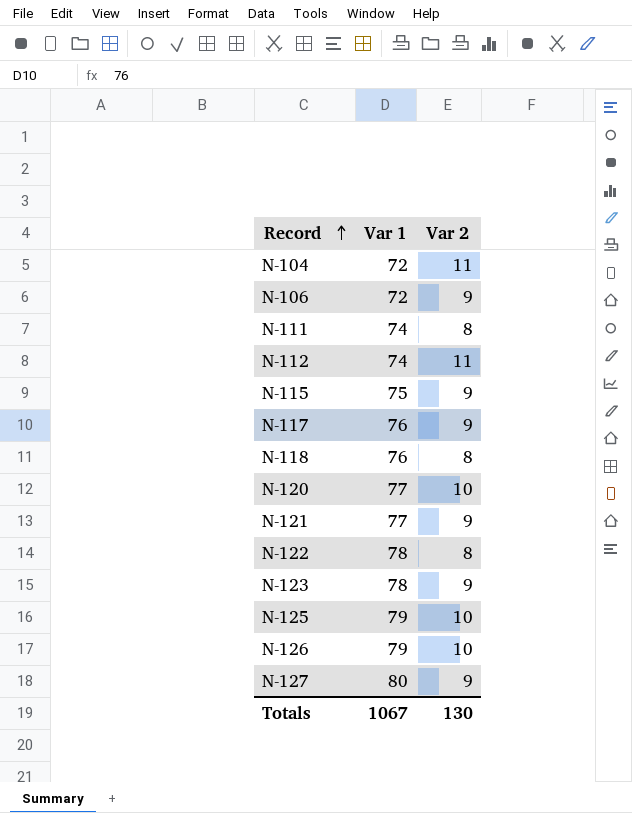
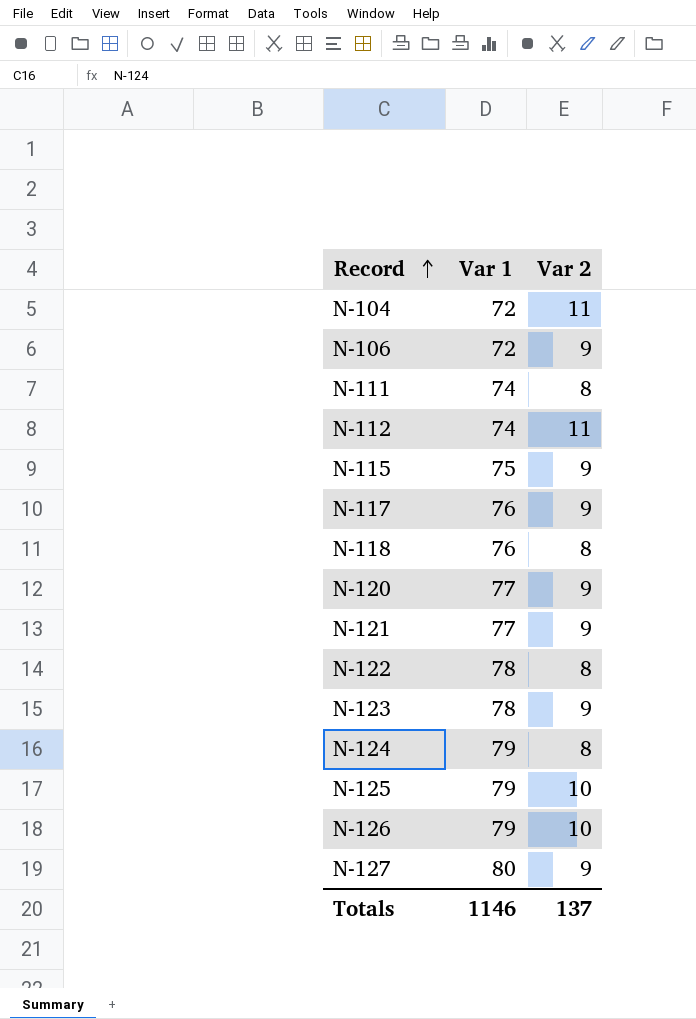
N-120 | Var 2: 10 -> 9
row N-124: none -> 79 | 8
Totals | Var 1: 1067 -> 1146
Totals | Var 2: 130 -> 137

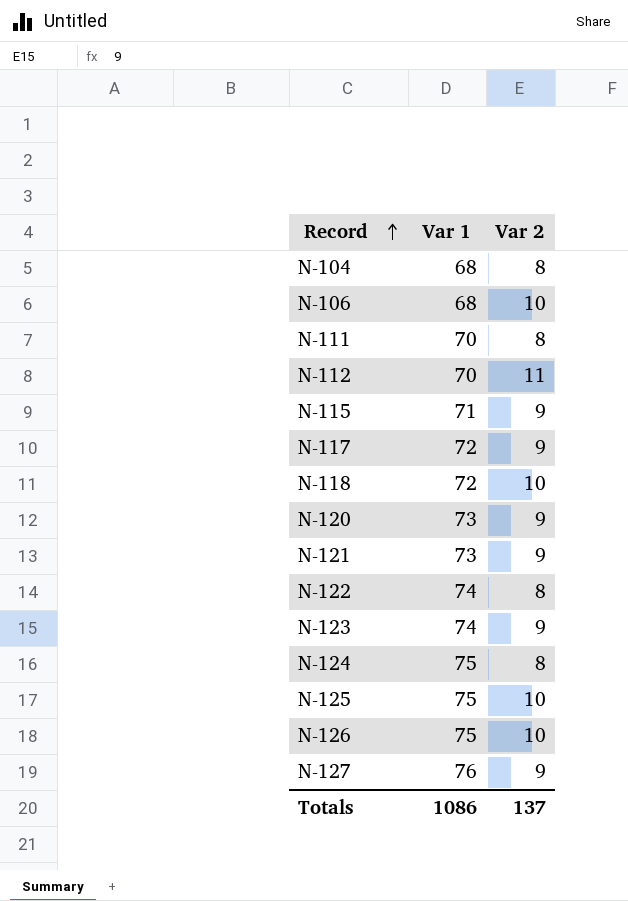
N-104 | Var 1: 72 -> 68
N-104 | Var 2: 11 -> 8
N-106 | Var 1: 72 -> 68
N-106 | Var 2: 9 -> 10
N-111 | Var 1: 74 -> 70
N-112 | Var 1: 74 -> 70
N-115 | Var 1: 75 -> 71
N-117 | Var 1: 76 -> 72
N-118 | Var 1: 76 -> 72
N-118 | Var 2: 8 -> 10
N-120 | Var 1: 77 -> 73
N-121 | Var 1: 77 -> 73
N-122 | Var 1: 78 -> 74
N-123 | Var 1: 78 -> 74
N-124 | Var 1: 79 -> 75
N-125 | Var 1: 79 -> 75
N-126 | Var 1: 79 -> 75
N-127 | Var 1: 80 -> 76
Totals | Var 1: 1146 -> 1086

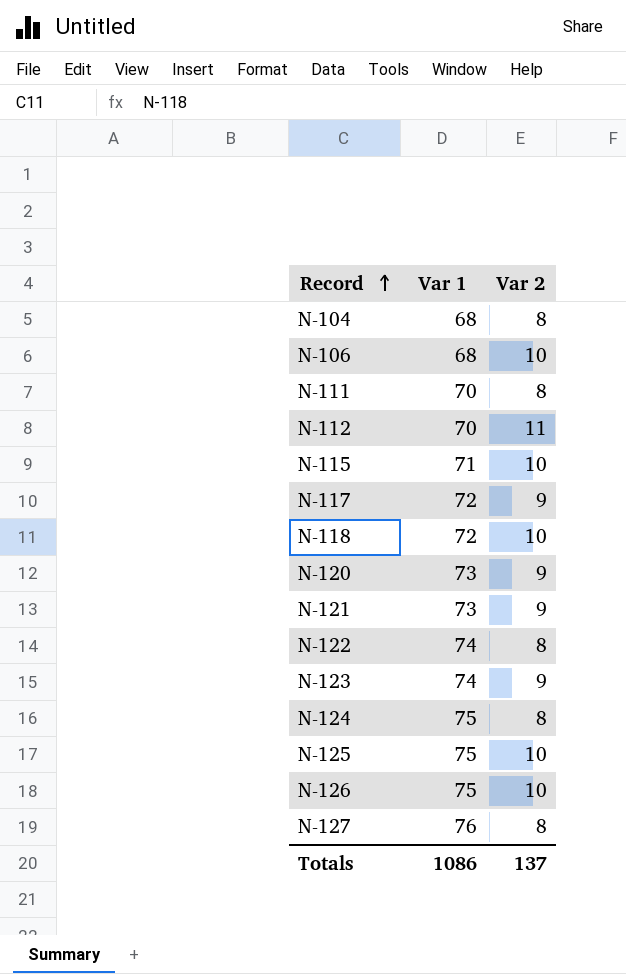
N-115 | Var 2: 9 -> 10
N-127 | Var 2: 9 -> 8

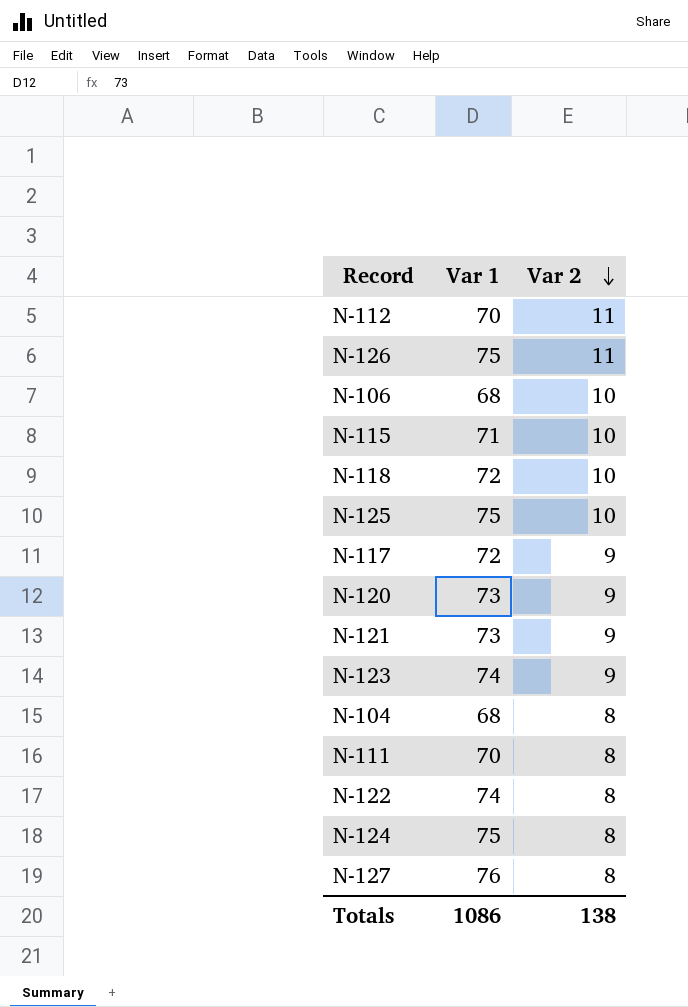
row order: Record ascending -> Var 2 descending
N-126 | Var 2: 10 -> 11
Totals | Var 2: 137 -> 138

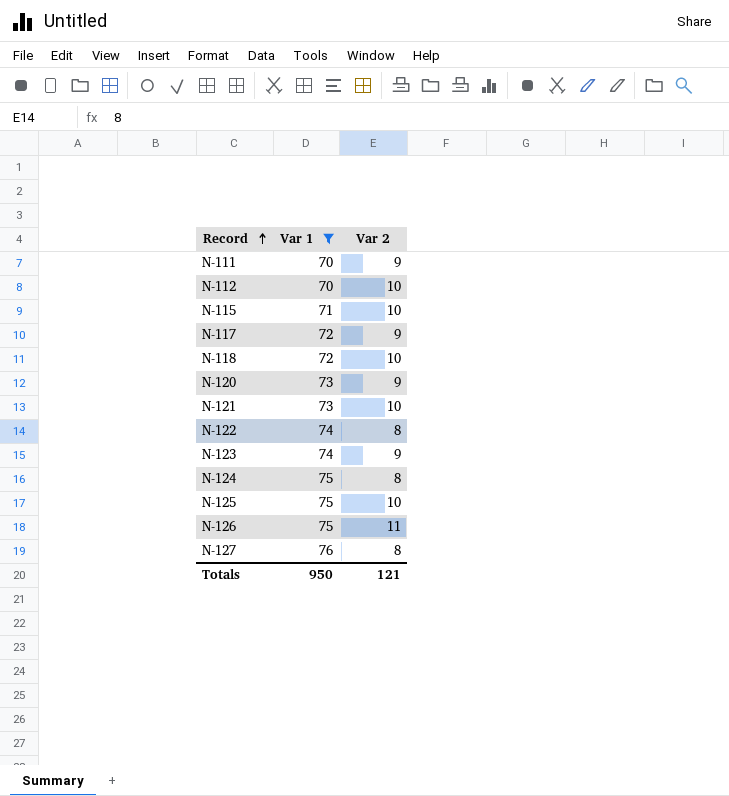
filter: none -> Var 1 != 68
row order: Var 2 descending -> Record ascending
N-111 | Var 2: 8 -> 9
N-112 | Var 2: 11 -> 10
N-121 | Var 2: 9 -> 10
Totals | Var 1: 1086 -> 950
Totals | Var 2: 138 -> 121

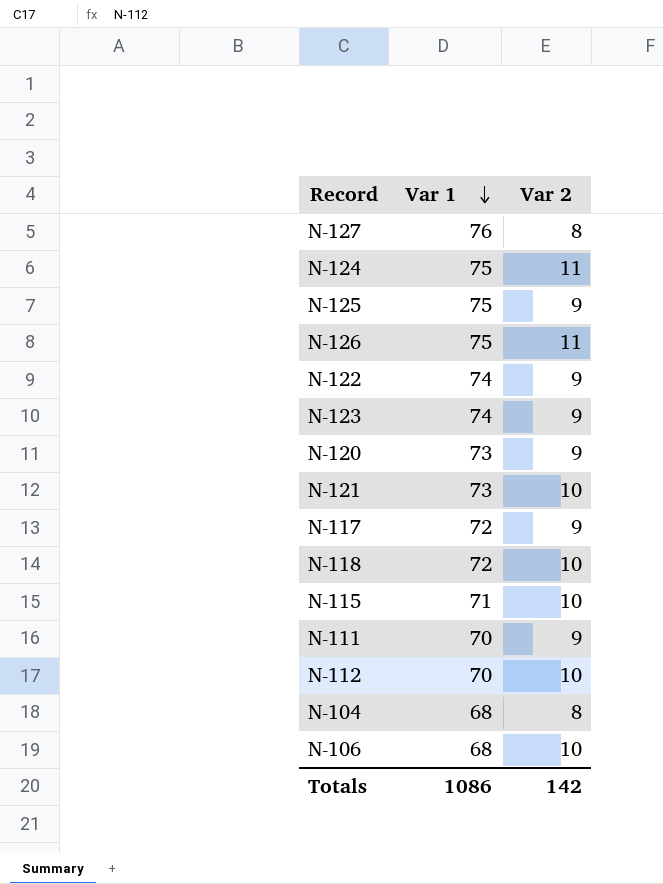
filter: Var 1 != 68 -> none
row order: Record ascending -> Var 1 descending
N-124 | Var 2: 8 -> 11
N-125 | Var 2: 10 -> 9
N-122 | Var 2: 8 -> 9
Totals | Var 1: 950 -> 1086
Totals | Var 2: 121 -> 142

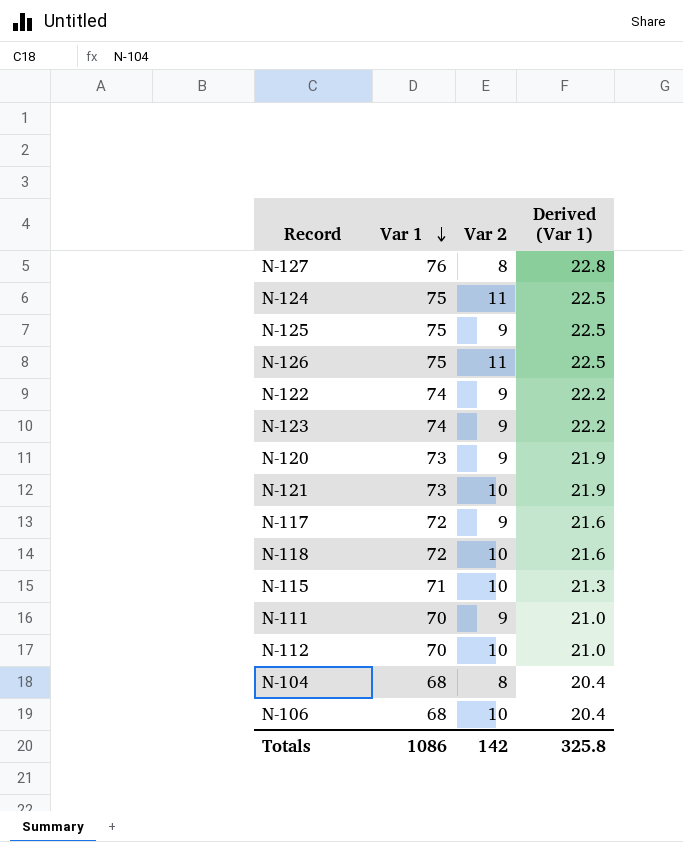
column Derived (Var 1) | formula: none -> [Var 1] * 0.3

